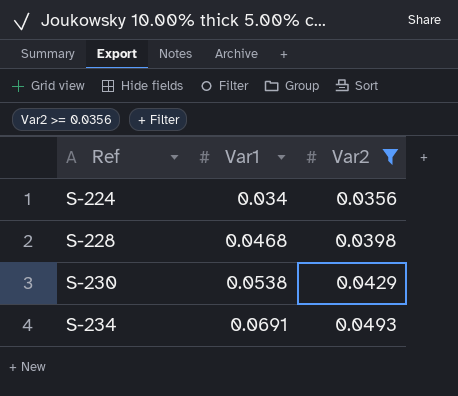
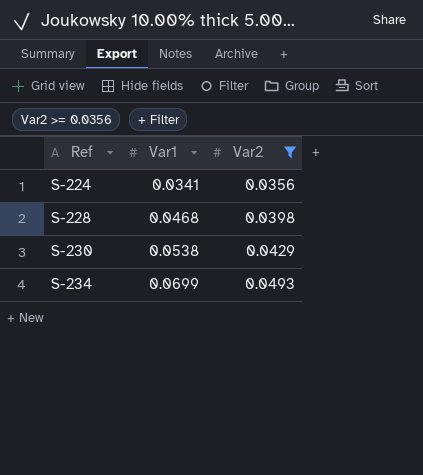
S-224 | Var1: 0.034 -> 0.0341
S-234 | Var1: 0.0691 -> 0.0699

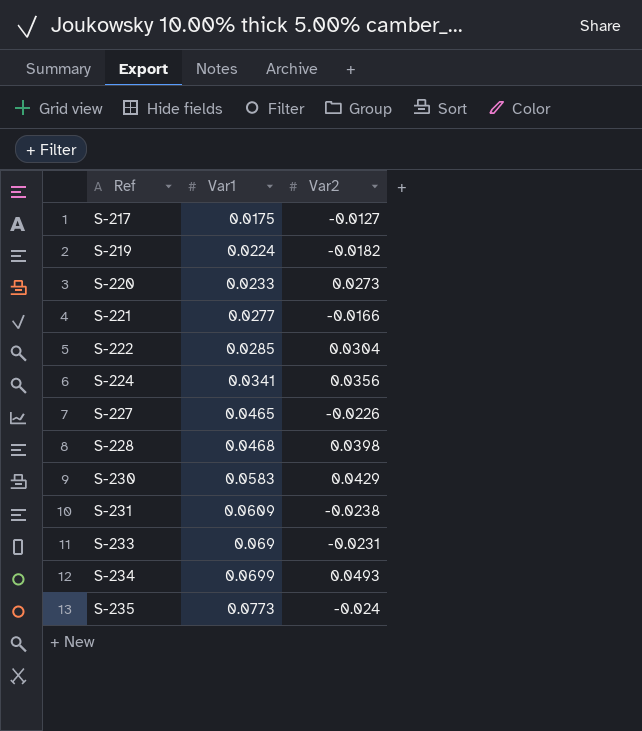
filter: Var2 >= 0.0356 -> none
S-230 | Var1: 0.0538 -> 0.0583

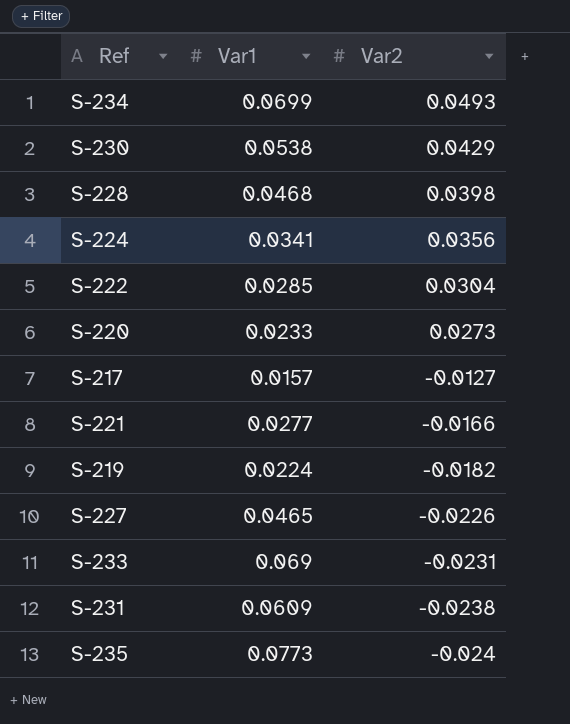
row order: Ref ascending -> Var2 descending
S-230 | Var1: 0.0583 -> 0.0538
S-217 | Var1: 0.0175 -> 0.0157

